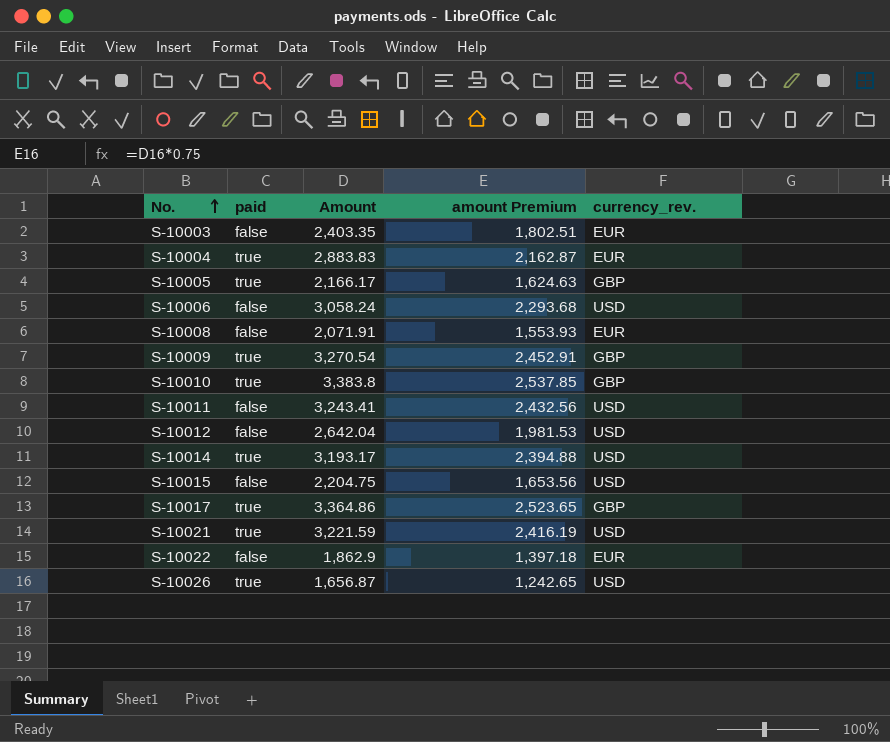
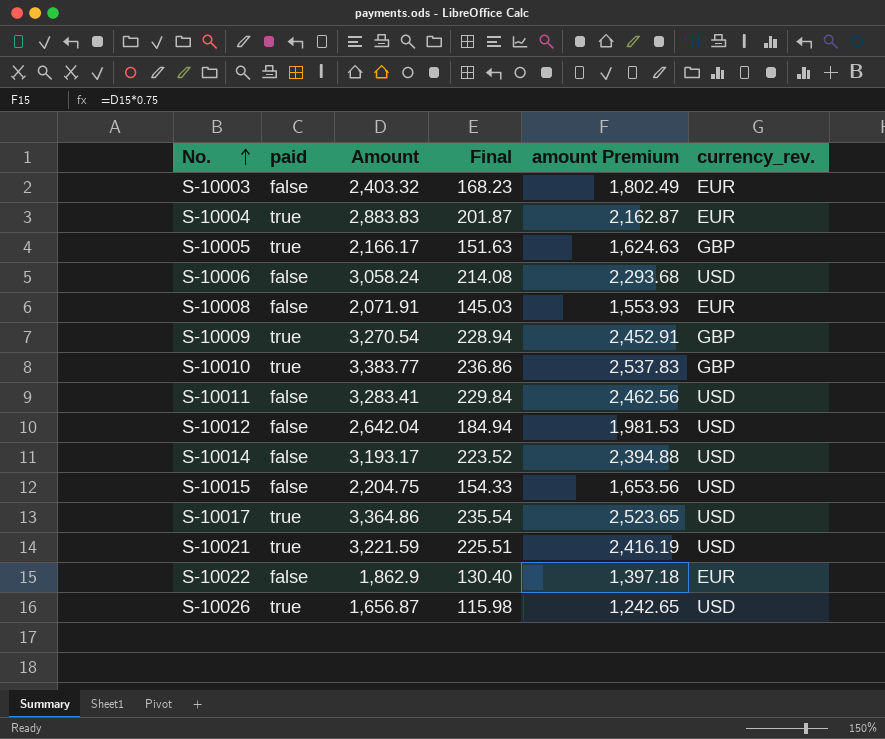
column Final | formula: none -> [Amount] * 0.07
S-10003 | Amount: 2,403.35 -> 2,403.32
S-10003 | amount Premium: 1,802.51 -> 1,802.49
S-10010 | Amount: 3,383.8 -> 3,383.77
S-10010 | amount Premium: 2,537.85 -> 2,537.83
S-10011 | Amount: 3,243.41 -> 3,283.41
S-10011 | amount Premium: 2,432.56 -> 2,462.56
S-10014 | paid: true -> false
S-10017 | currency_rev.: GBP -> USD

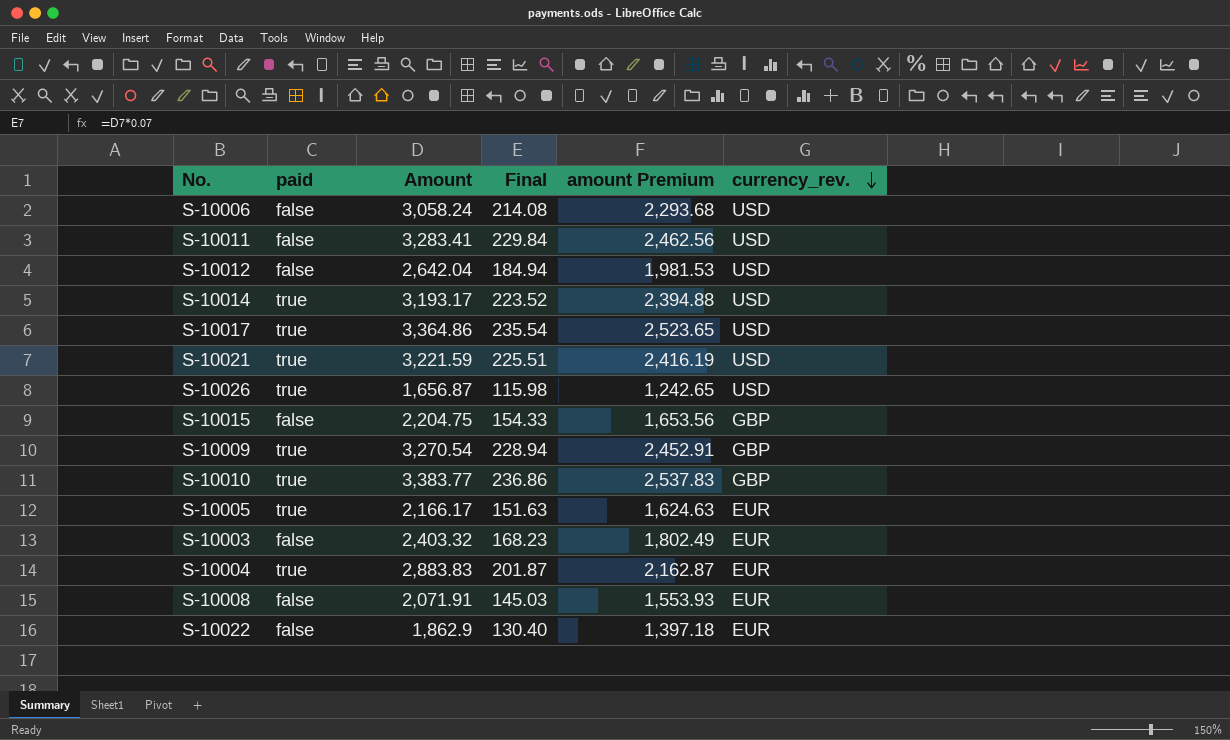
row order: No. ascending -> currency_rev. descending
S-10014 | paid: false -> true
S-10015 | currency_rev.: USD -> GBP
S-10005 | currency_rev.: GBP -> EUR

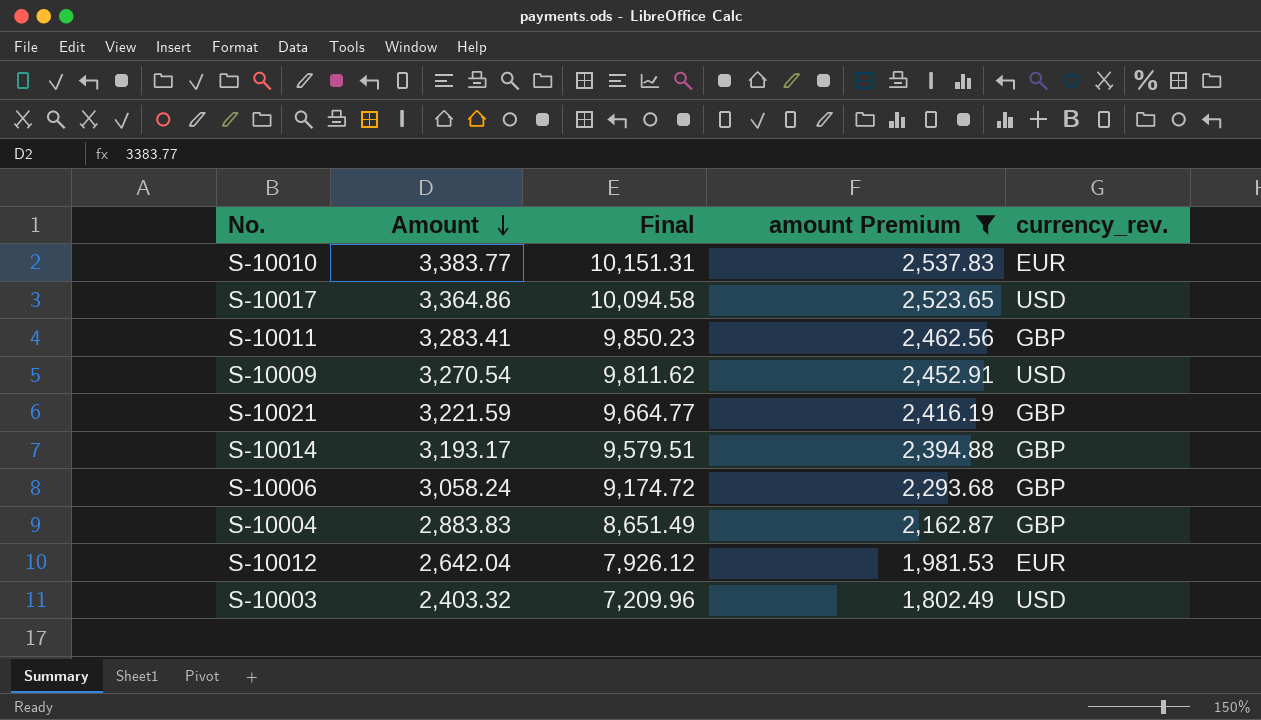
filter: none -> amount Premium >= 1,802.49
row order: currency_rev. descending -> Amount descending
column paid | position: 2 -> none
column Final | formula: [Amount] * 0.07 -> [Amount] * 3
S-10010 | currency_rev.: GBP -> EUR
S-10011 | currency_rev.: USD -> GBP
S-10009 | currency_rev.: GBP -> USD
S-10021 | currency_rev.: USD -> GBP
S-10014 | currency_rev.: USD -> GBP
S-10006 | currency_rev.: USD -> GBP
S-10004 | currency_rev.: EUR -> GBP
S-10012 | currency_rev.: USD -> EUR
S-10003 | currency_rev.: EUR -> USD

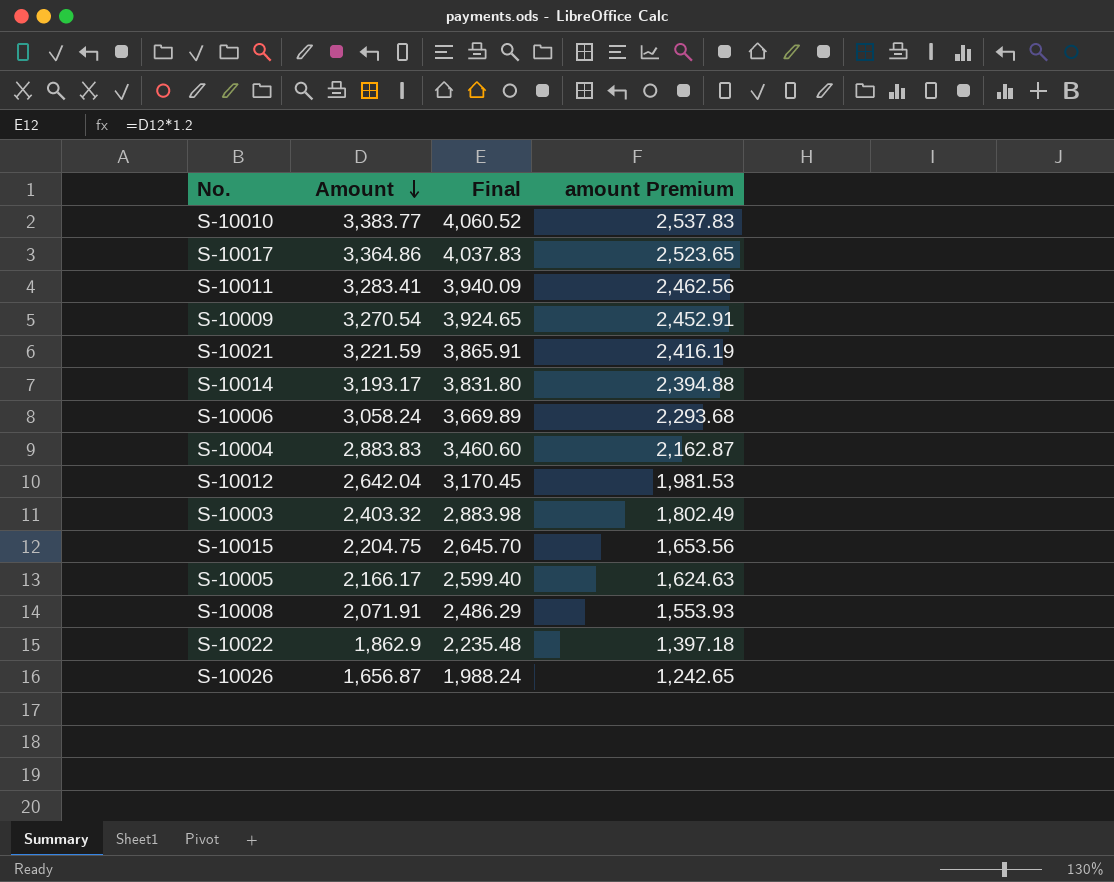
filter: amount Premium >= 1,802.49 -> none
column currency_rev. | position: 5 -> none
column Final | formula: [Amount] * 3 -> [Amount] * 1.2

